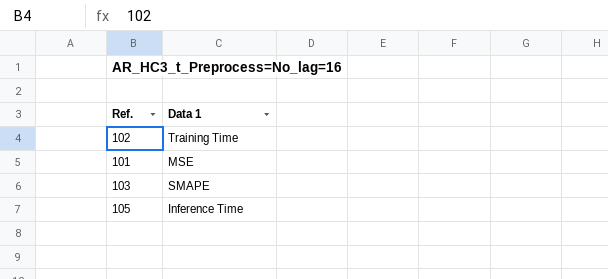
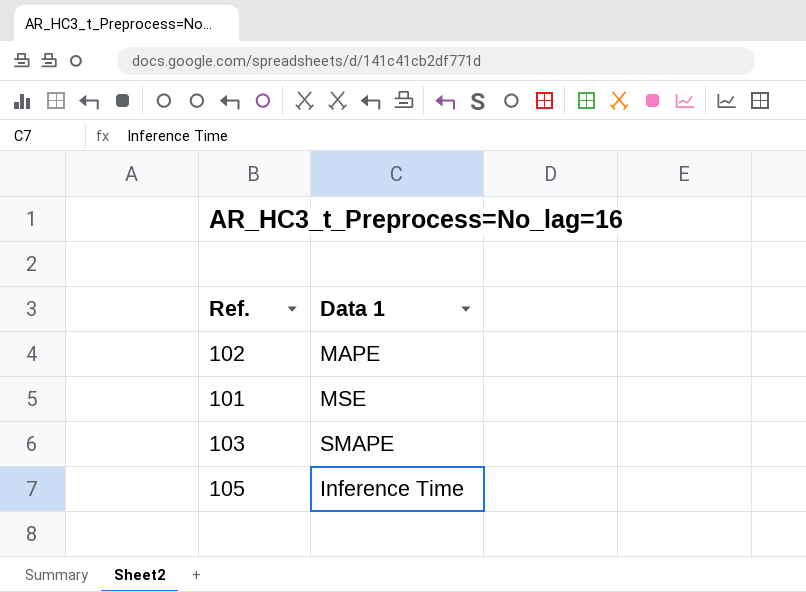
102 | Data 1: Training Time -> MAPE

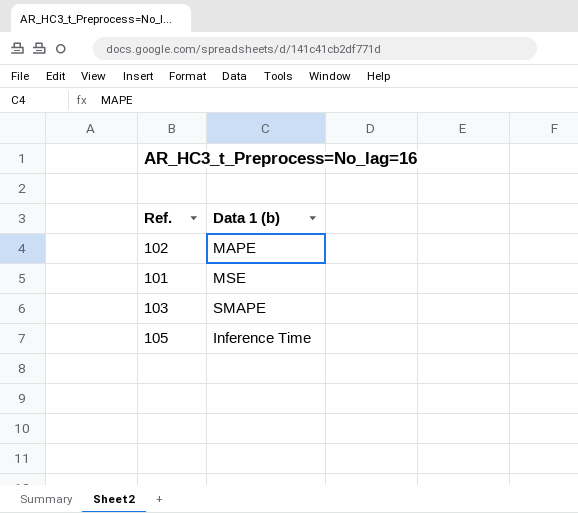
column name: Data 1 -> Data 1 (b)

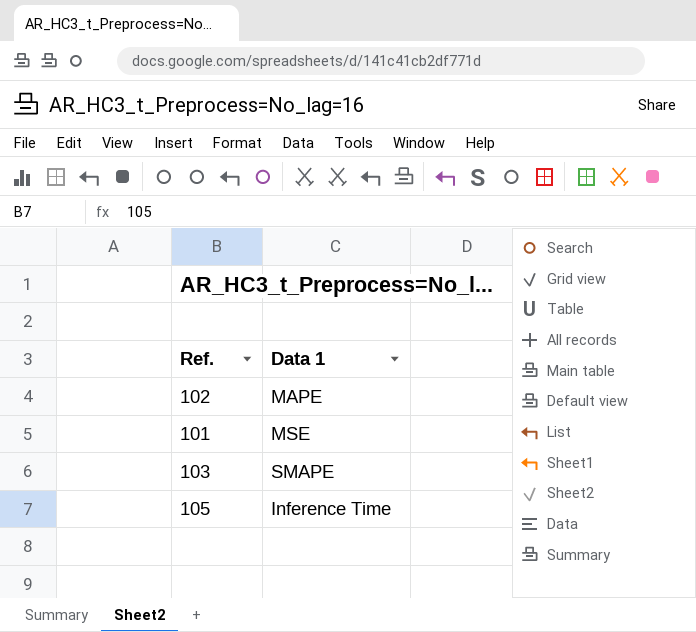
column name: Data 1 (b) -> Data 1

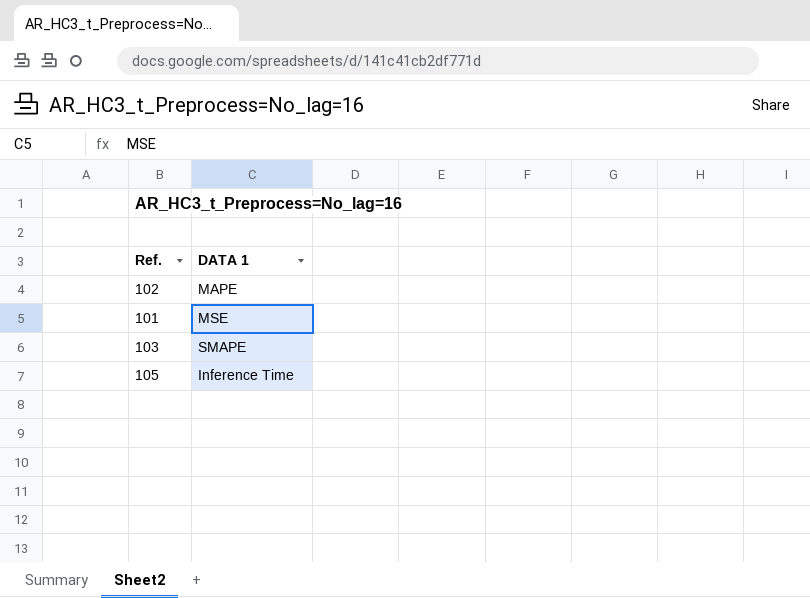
column name: Data 1 -> DATA 1

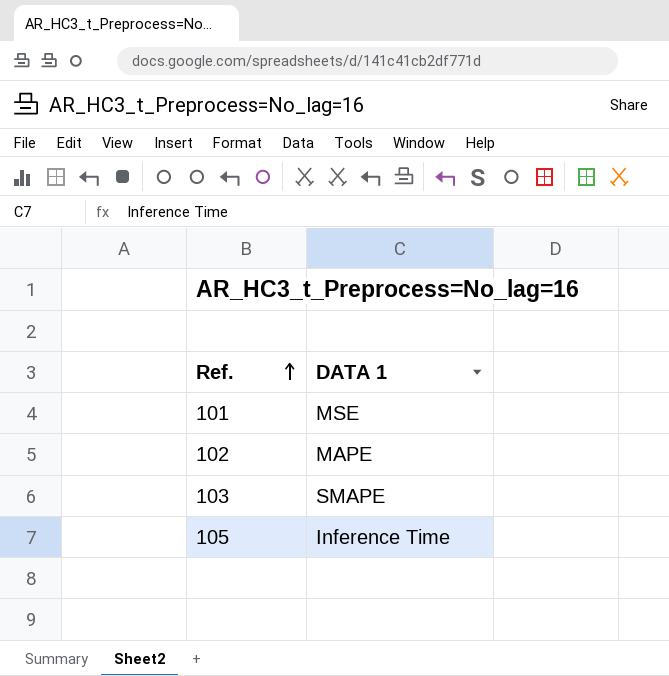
row order: none -> Ref. ascending

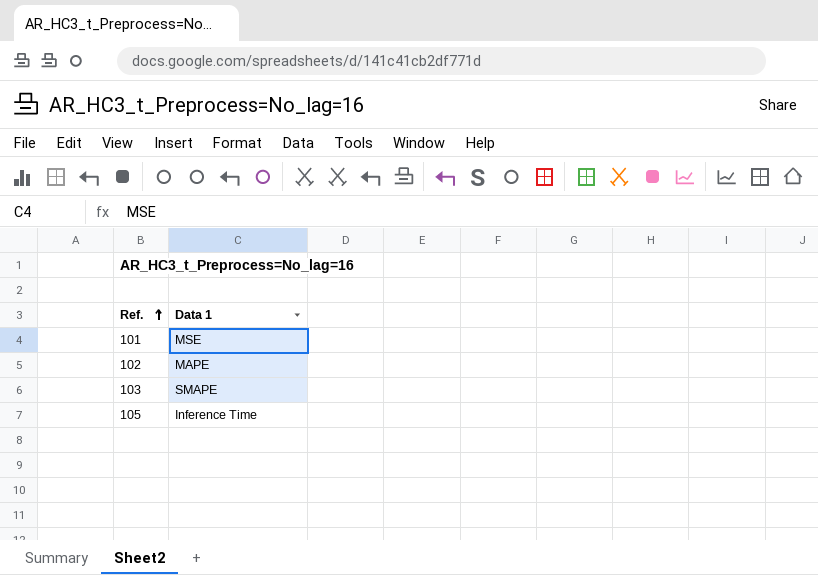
column name: DATA 1 -> Data 1

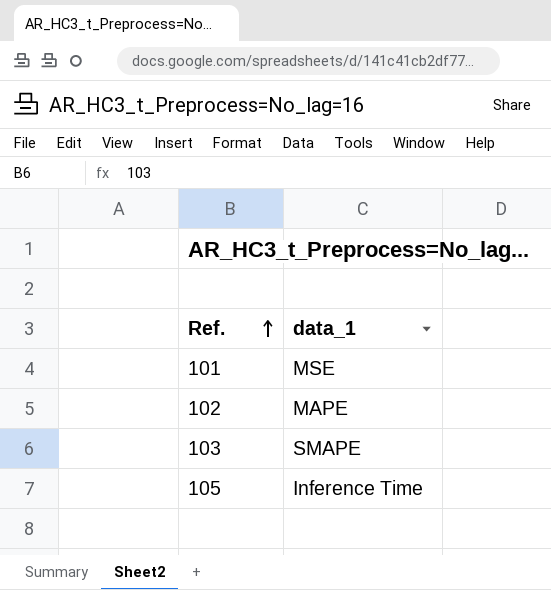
column name: Data 1 -> data_1

